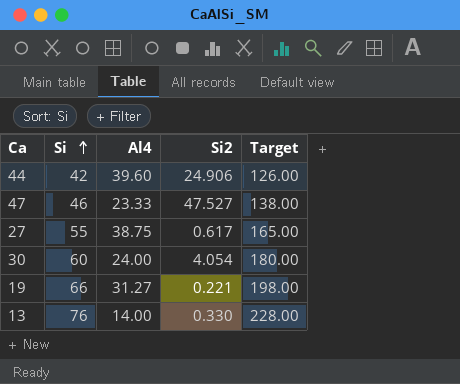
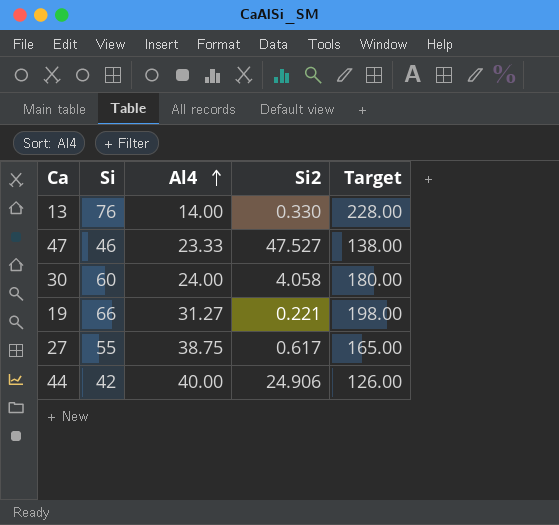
row order: Si ascending -> Al4 ascending
30 | Si2: 4.054 -> 4.058
44 | Al4: 39.60 -> 40.00

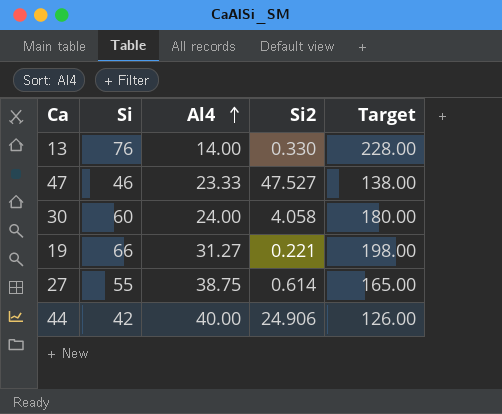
27 | Si2: 0.617 -> 0.614

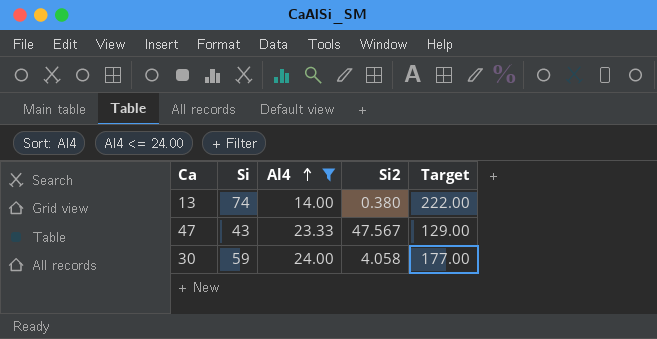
filter: none -> Al4 <= 24.00
13 | Si: 76 -> 74
13 | Si2: 0.330 -> 0.380
13 | Target: 228.00 -> 222.00
47 | Si: 46 -> 43
47 | Si2: 47.527 -> 47.567
47 | Target: 138.00 -> 129.00
30 | Si: 60 -> 59
30 | Target: 180.00 -> 177.00

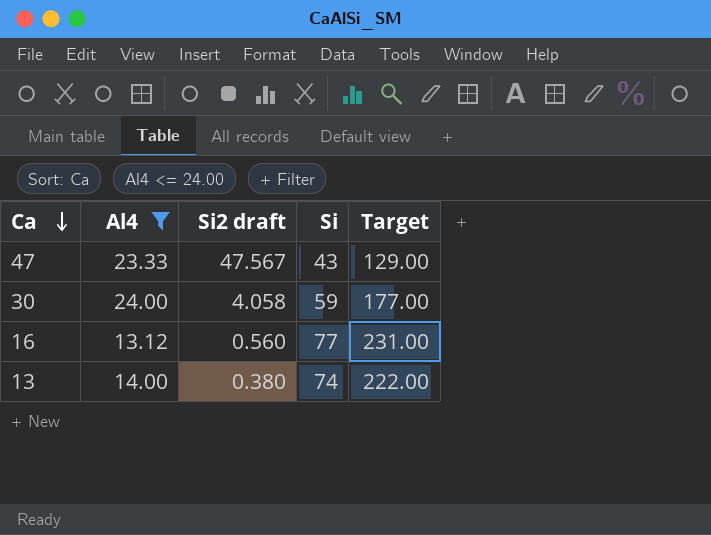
row order: Al4 ascending -> Ca descending
column name: Si2 -> Si2 draft
column Si | position: 2 -> 4
row 16: none -> 13.12 | 0.560 | 77 | 231.00

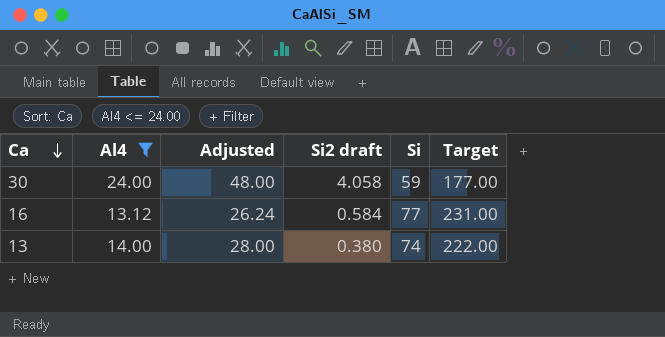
column Adjusted | formula: none -> [Al4] * 2
row 47: 23.33 | 47.567 | 43 | 129.00 -> none
16 | Si2 draft: 0.560 -> 0.584

